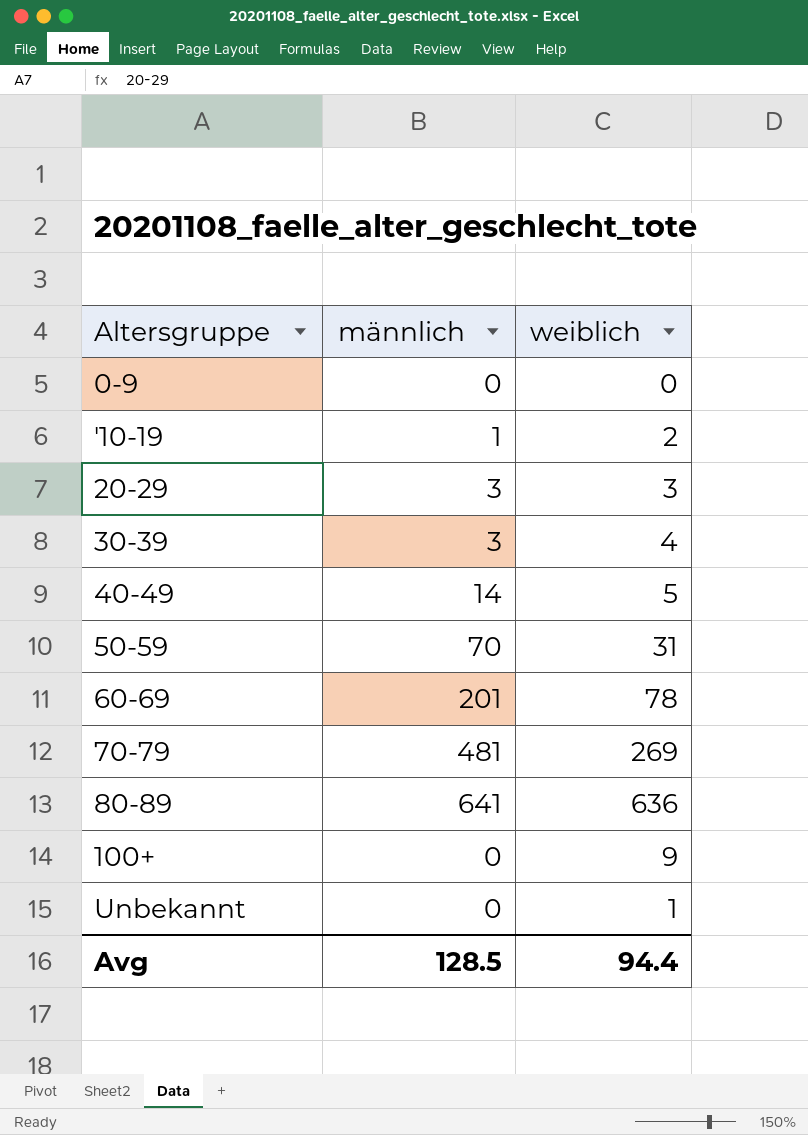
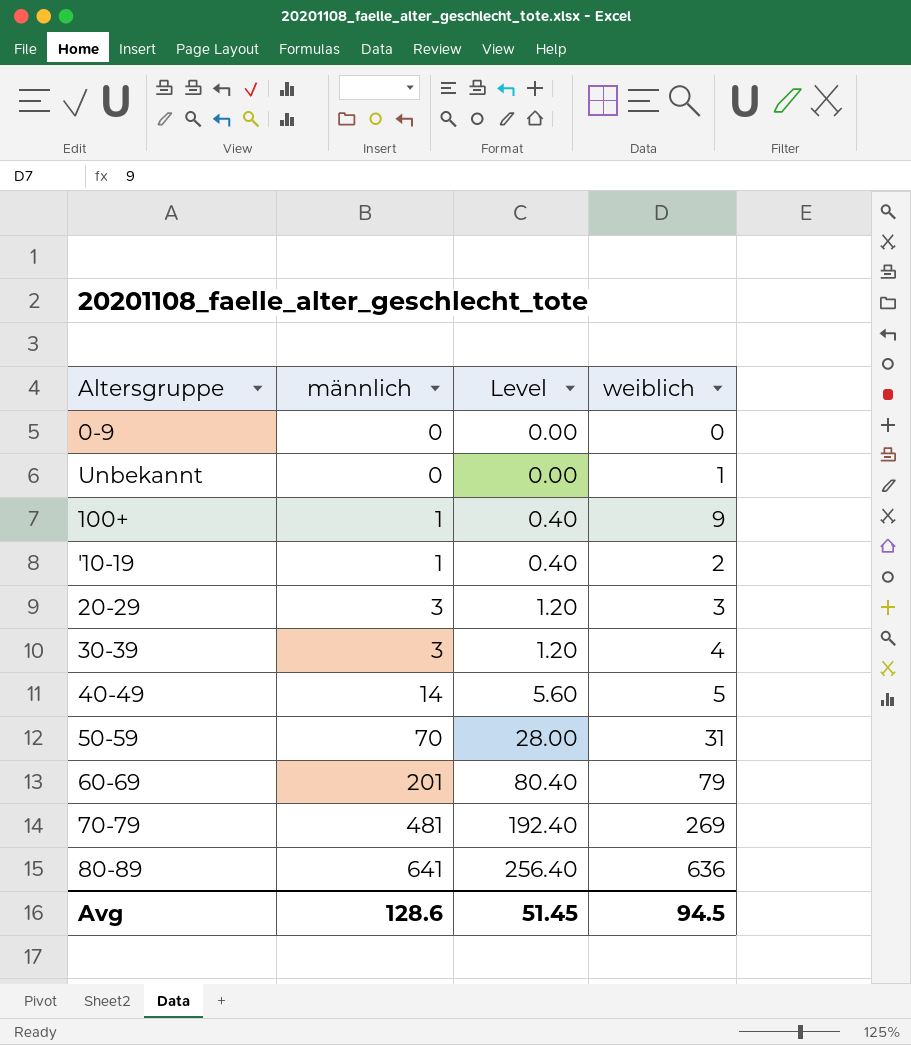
row order: none -> männlich ascending
column Level | formula: none -> [männlich] * 0.4
100+ | männlich: 0 -> 1
60-69 | weiblich: 78 -> 79
Avg | männlich: 128.5 -> 128.6
Avg | weiblich: 94.4 -> 94.5

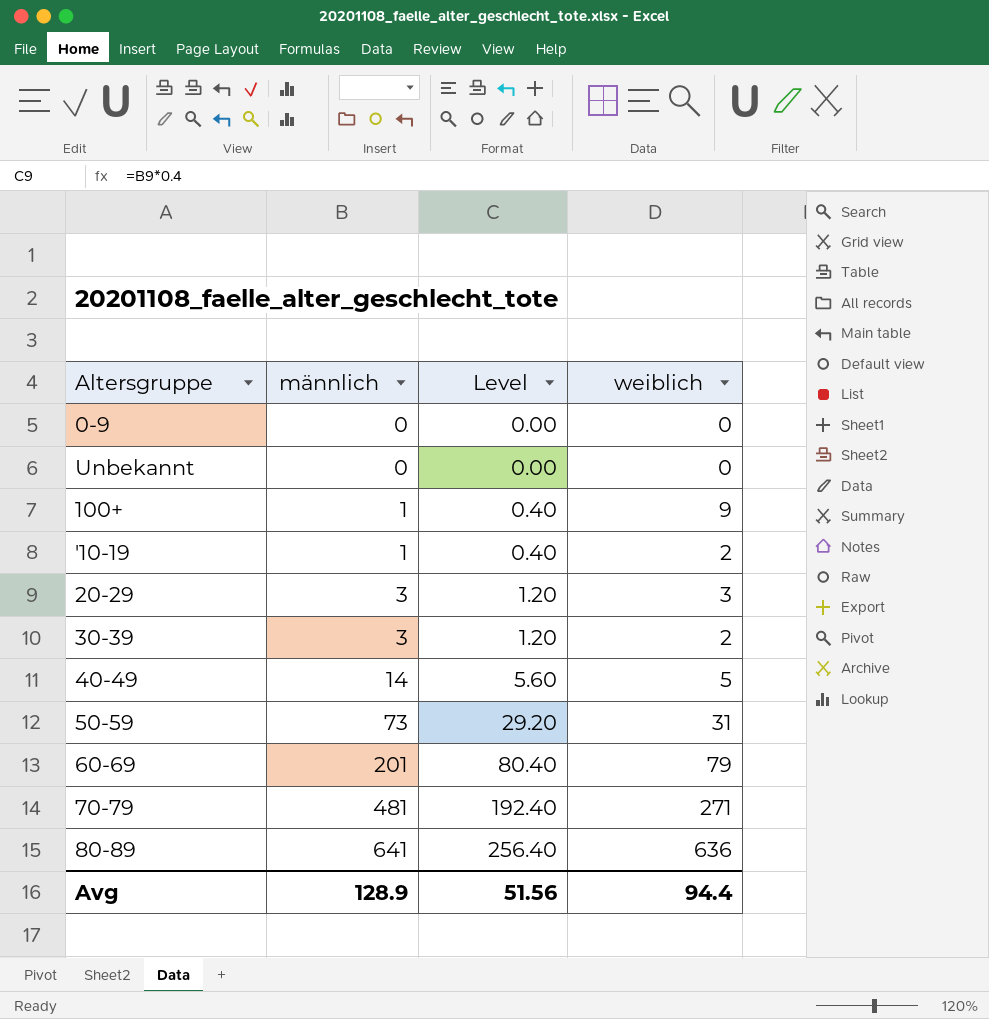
Unbekannt | weiblich: 1 -> 0
30-39 | weiblich: 4 -> 2
50-59 | männlich: 70 -> 73
50-59 | Level: 28.00 -> 29.20
70-79 | weiblich: 269 -> 271
Avg | männlich: 128.6 -> 128.9
Avg | Level: 51.45 -> 51.56
Avg | weiblich: 94.5 -> 94.4

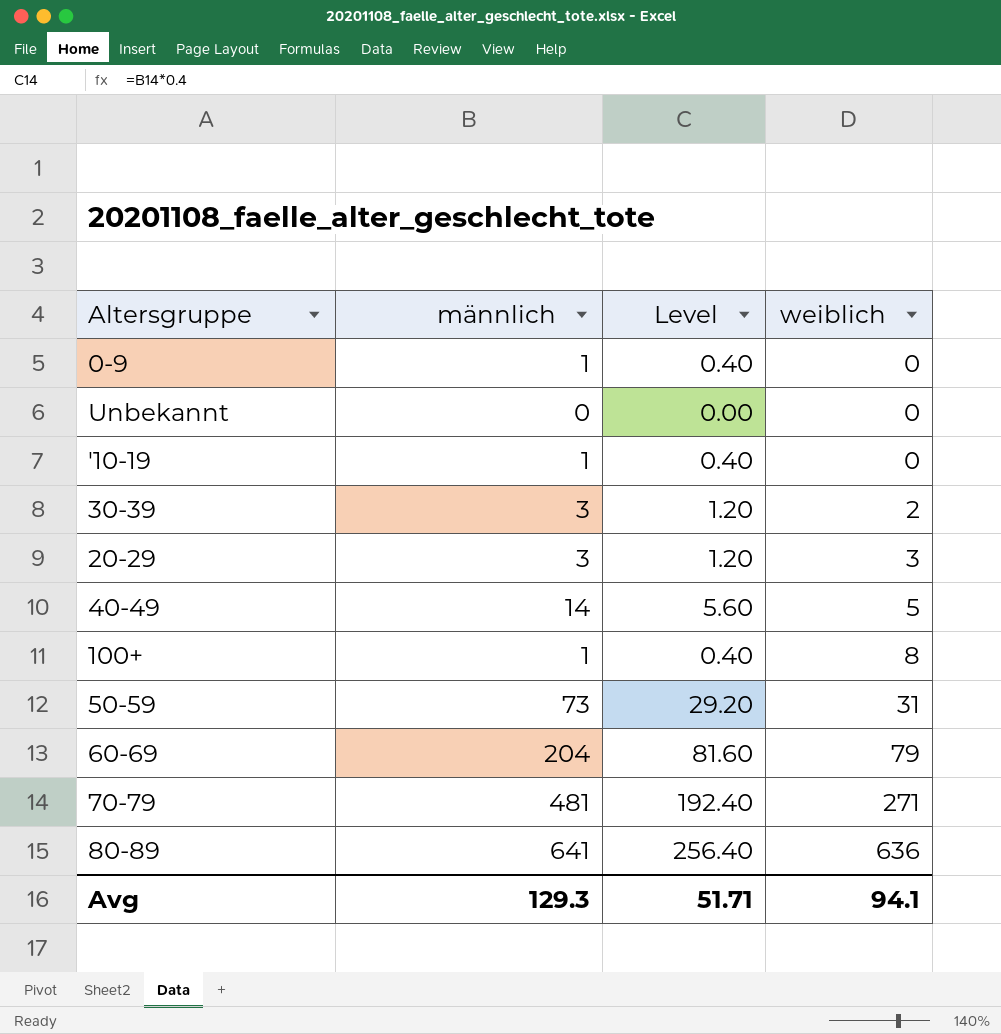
row order: männlich ascending -> weiblich ascending
0-9 | männlich: 0 -> 1
0-9 | Level: 0.00 -> 0.40
'10-19 | weiblich: 2 -> 0
100+ | weiblich: 9 -> 8
60-69 | männlich: 201 -> 204
60-69 | Level: 80.40 -> 81.60
Avg | männlich: 128.9 -> 129.3
Avg | Level: 51.56 -> 51.71
Avg | weiblich: 94.4 -> 94.1

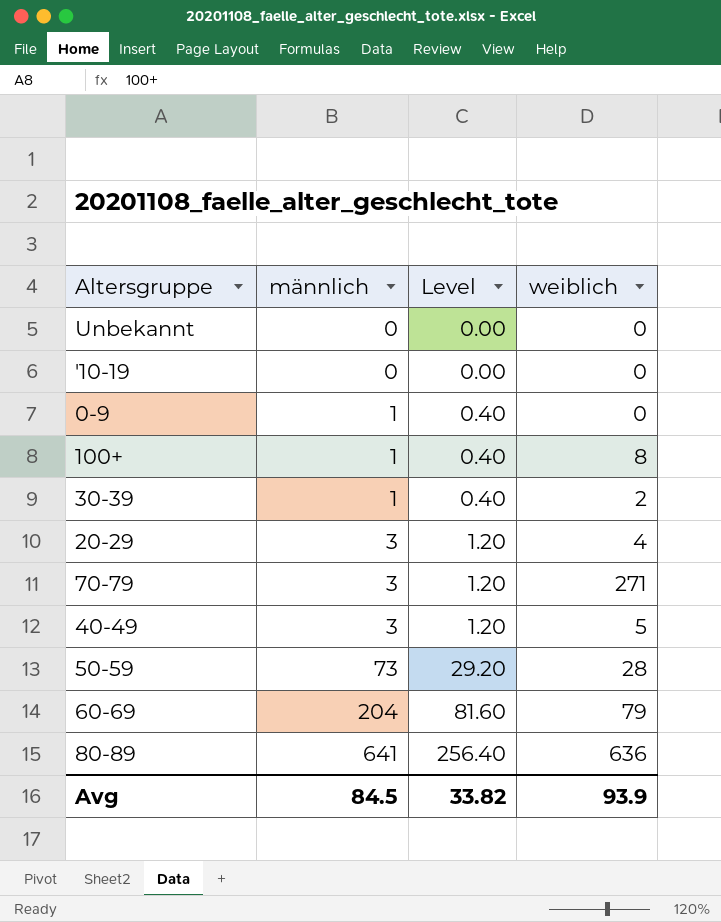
row order: weiblich ascending -> männlich ascending
'10-19 | männlich: 1 -> 0
'10-19 | Level: 0.40 -> 0.00
30-39 | männlich: 3 -> 1
30-39 | Level: 1.20 -> 0.40
20-29 | weiblich: 3 -> 4
70-79 | männlich: 481 -> 3
70-79 | Level: 192.40 -> 1.20
40-49 | männlich: 14 -> 3
40-49 | Level: 5.60 -> 1.20
50-59 | weiblich: 31 -> 28
Avg | männlich: 129.3 -> 84.5
Avg | Level: 51.71 -> 33.82
Avg | weiblich: 94.1 -> 93.9

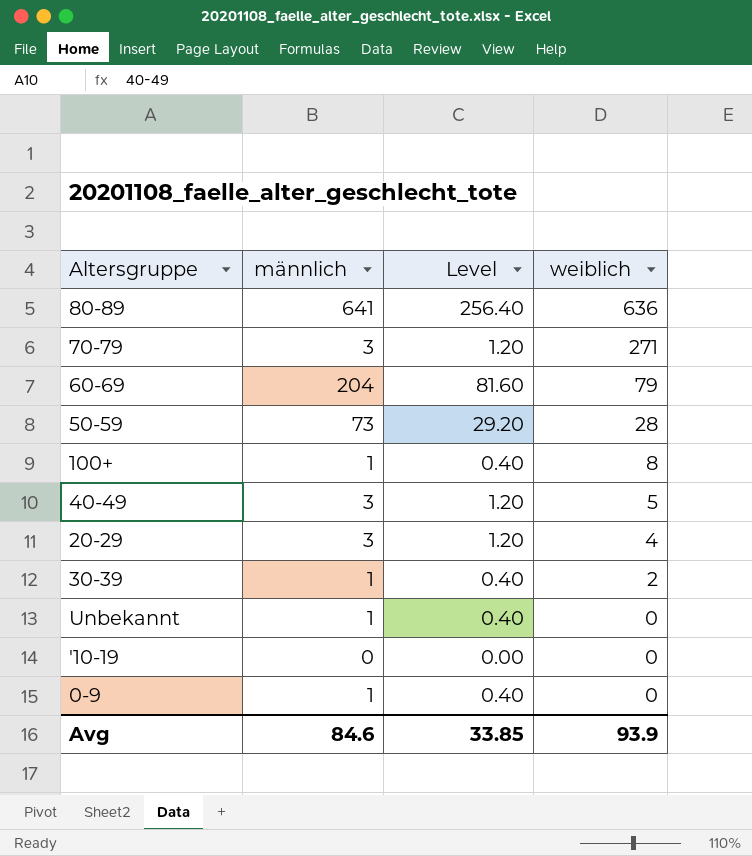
row order: männlich ascending -> weiblich descending
Unbekannt | männlich: 0 -> 1
Unbekannt | Level: 0.00 -> 0.40
Avg | männlich: 84.5 -> 84.6
Avg | Level: 33.82 -> 33.85

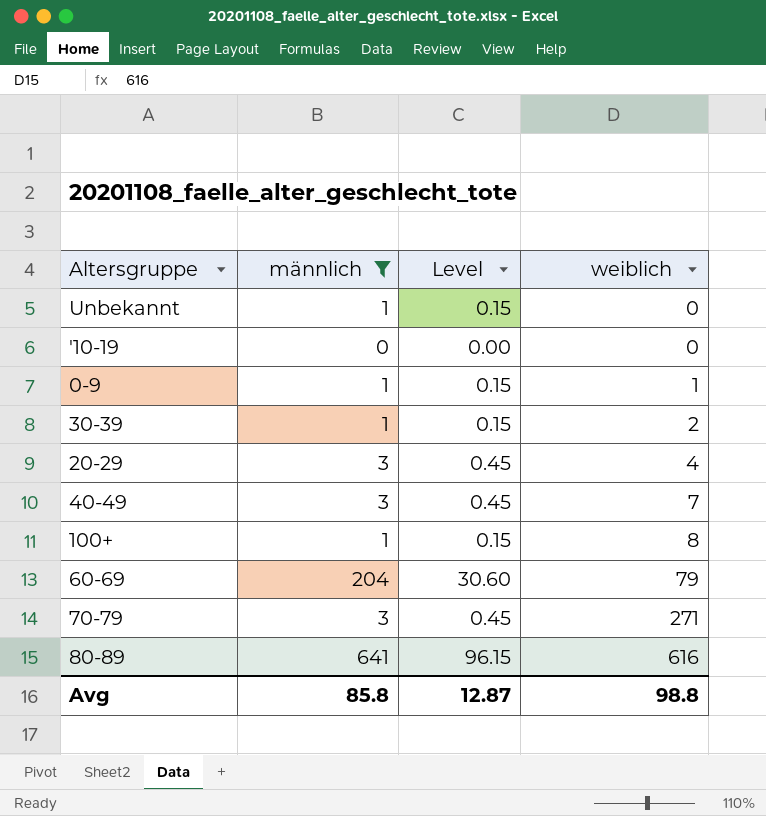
filter: none -> männlich != 73
row order: weiblich descending -> weiblich ascending
column Level | formula: [männlich] * 0.4 -> [männlich] * 0.15
0-9 | weiblich: 0 -> 1
40-49 | weiblich: 5 -> 7
80-89 | weiblich: 636 -> 616
Avg | männlich: 84.6 -> 85.8
Avg | Level: 33.85 -> 12.87
Avg | weiblich: 93.9 -> 98.8

